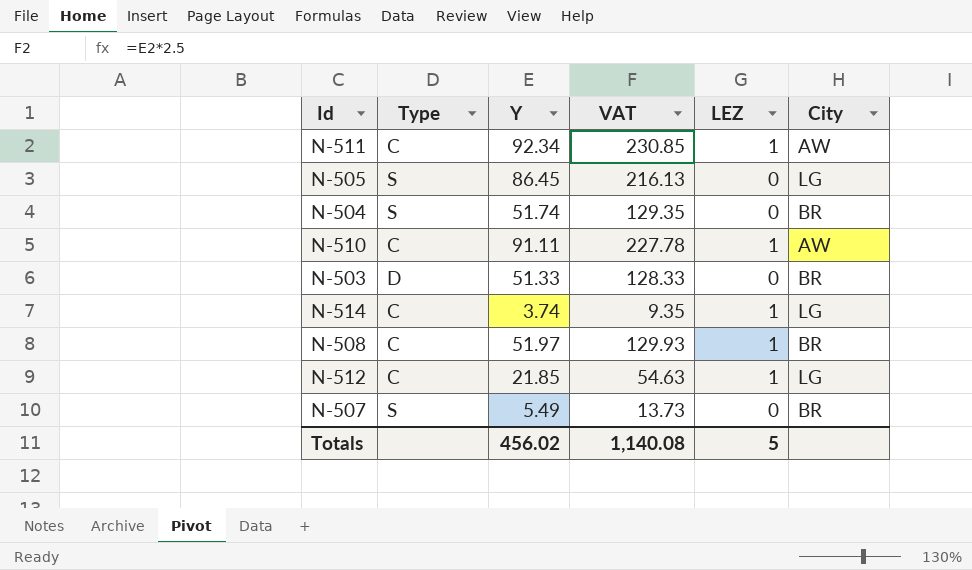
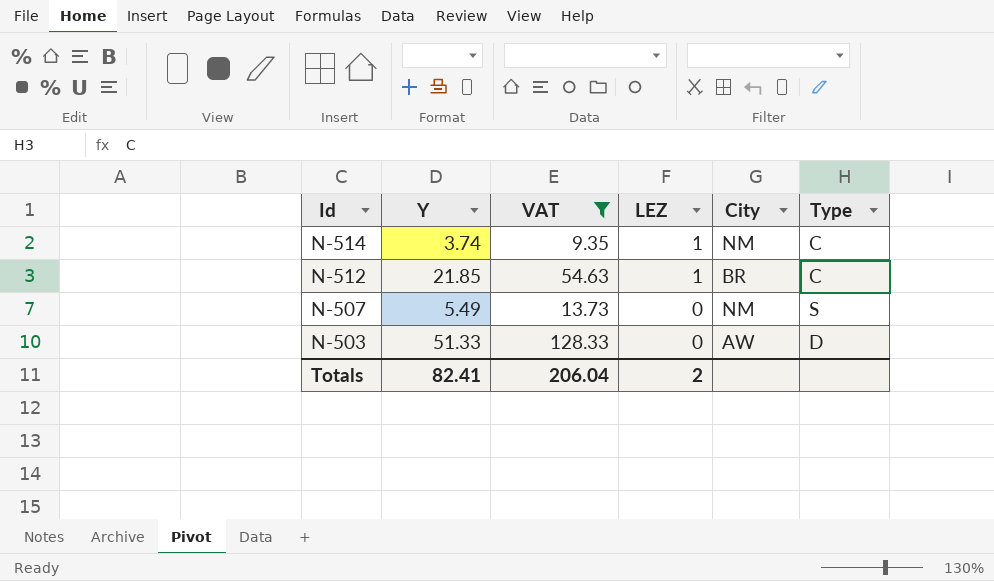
filter: none -> VAT <= 128.33
row order: none -> Id descending
column Type | position: 2 -> 6
N-514 | City: LG -> NM
N-512 | City: LG -> BR
N-507 | City: BR -> NM
N-503 | City: BR -> AW
Totals | Y: 456.02 -> 82.41
Totals | VAT: 1,140.08 -> 206.04
Totals | LEZ: 5 -> 2

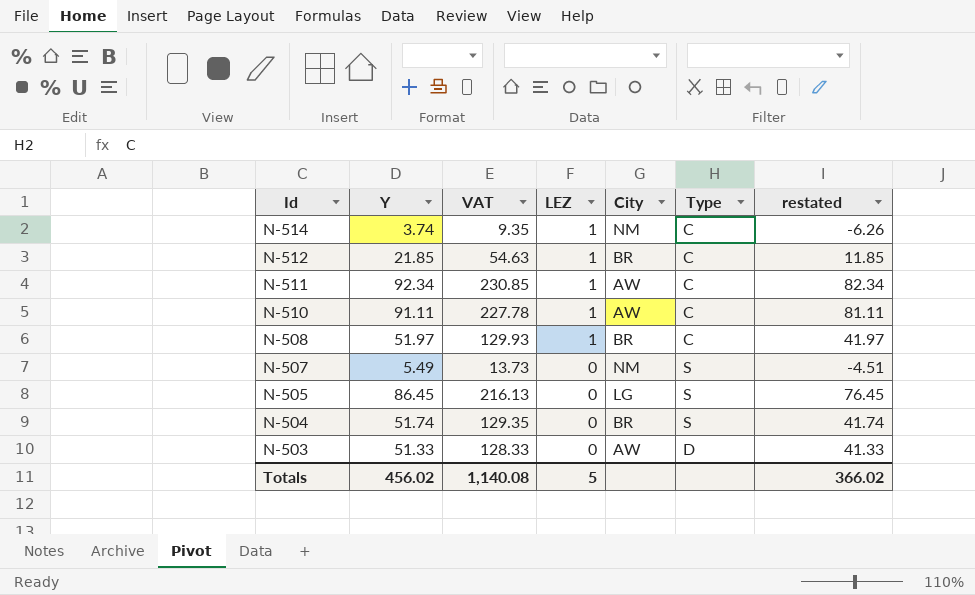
filter: VAT <= 128.33 -> none
column restated | formula: none -> [Y] - 10
Totals | Y: 82.41 -> 456.02
Totals | VAT: 206.04 -> 1,140.08
Totals | LEZ: 2 -> 5

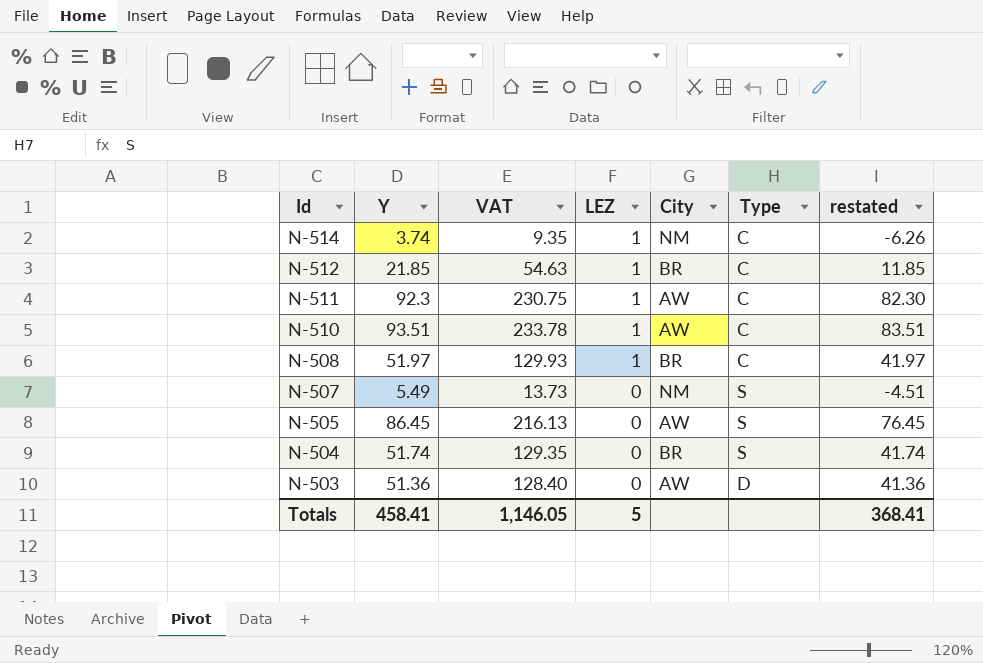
N-511 | Y: 92.34 -> 92.3
N-511 | VAT: 230.85 -> 230.75
N-511 | restated: 82.34 -> 82.30
N-510 | Y: 91.11 -> 93.51
N-510 | VAT: 227.78 -> 233.78
N-510 | restated: 81.11 -> 83.51
N-505 | City: LG -> AW
N-503 | Y: 51.33 -> 51.36
N-503 | VAT: 128.33 -> 128.40
N-503 | restated: 41.33 -> 41.36
Totals | Y: 456.02 -> 458.41
Totals | VAT: 1,140.08 -> 1,146.05
Totals | restated: 366.02 -> 368.41

